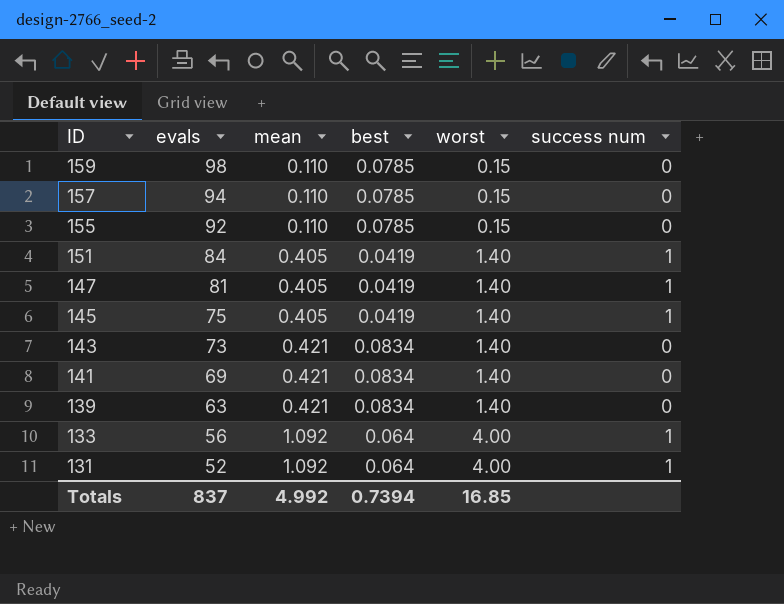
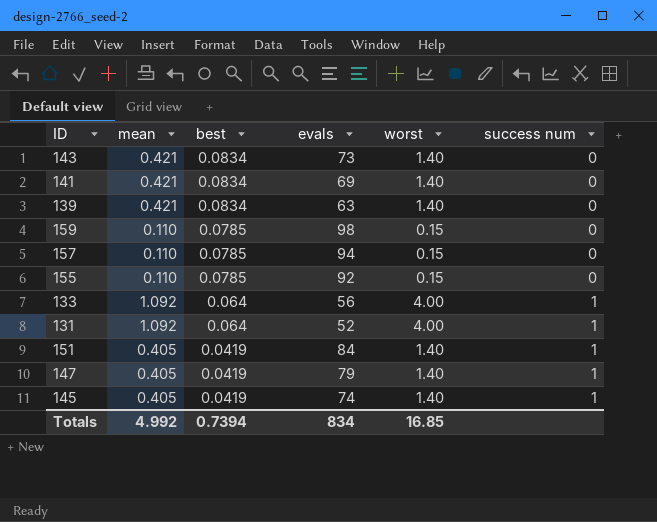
row order: ID descending -> best descending
column evals | position: 2 -> 4
147 | evals: 81 -> 79
145 | evals: 75 -> 74
Totals | evals: 837 -> 834

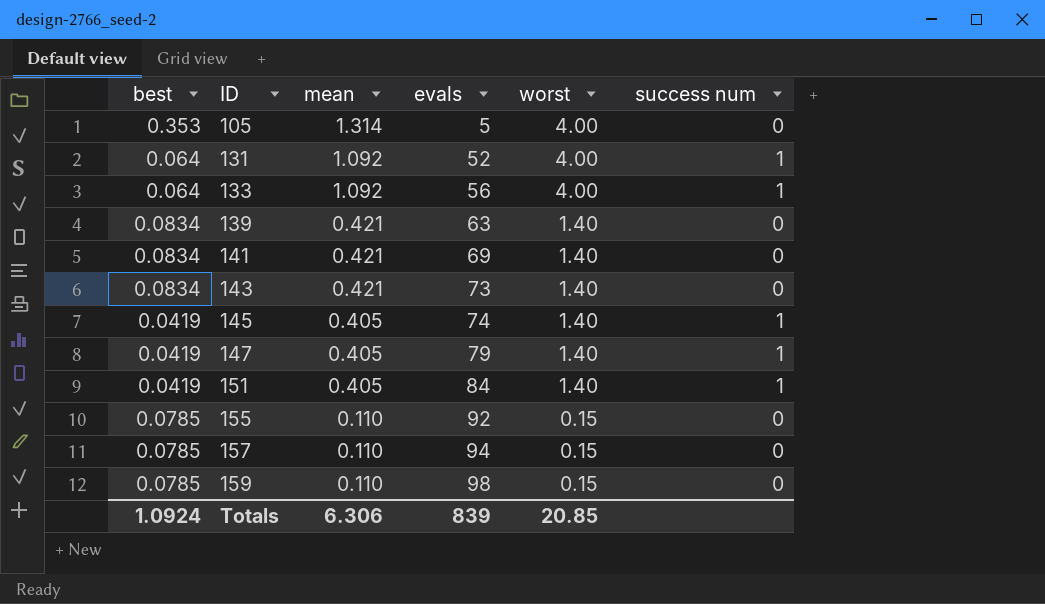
row order: best descending -> ID ascending
column best | position: 3 -> 1
row 105: none -> 0.353 | 1.314 | 5 | 4.00 | 0
Totals | best: 0.7394 -> 1.0924
Totals | mean: 4.992 -> 6.306
Totals | evals: 834 -> 839
Totals | worst: 16.85 -> 20.85

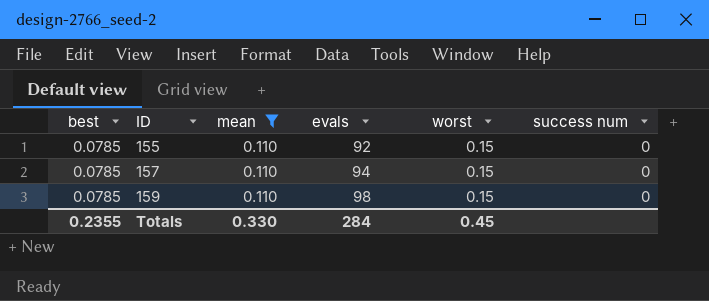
filter: none -> mean = 0.110
Totals | best: 1.0924 -> 0.2355
Totals | mean: 6.306 -> 0.330
Totals | evals: 839 -> 284
Totals | worst: 20.85 -> 0.45

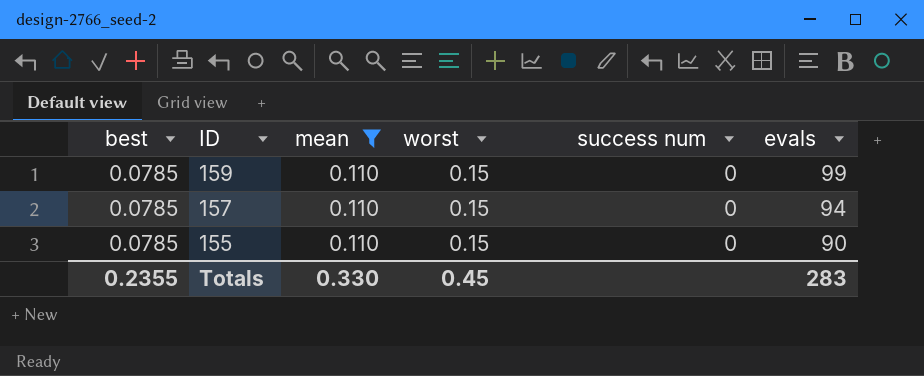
row order: ID ascending -> ID descending
column evals | position: 4 -> 6
159 | evals: 98 -> 99
155 | evals: 92 -> 90
Totals | evals: 284 -> 283

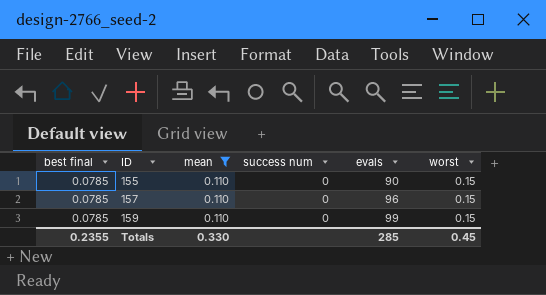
row order: ID descending -> ID ascending
column name: best -> best final
column worst | position: 4 -> 6
157 | evals: 94 -> 96
Totals | evals: 283 -> 285

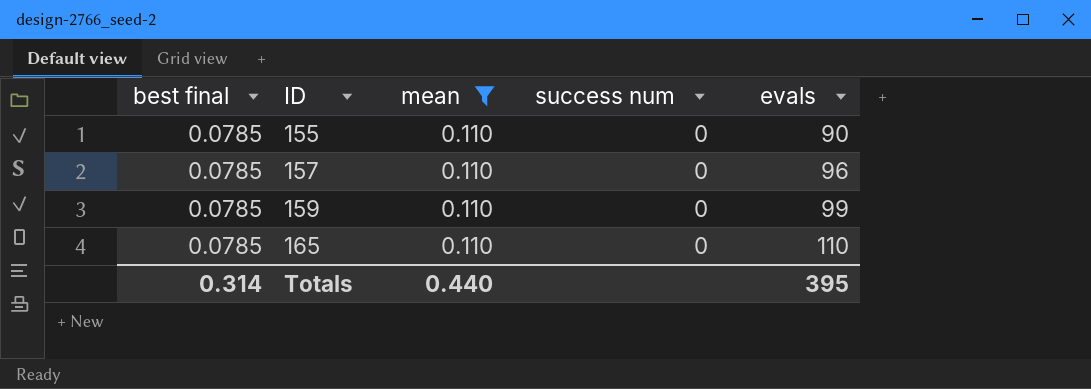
column worst | position: 6 -> none
row 165: none -> 0.0785 | 0.110 | 0 | 110
Totals | best final: 0.2355 -> 0.314
Totals | mean: 0.330 -> 0.440
Totals | evals: 285 -> 395

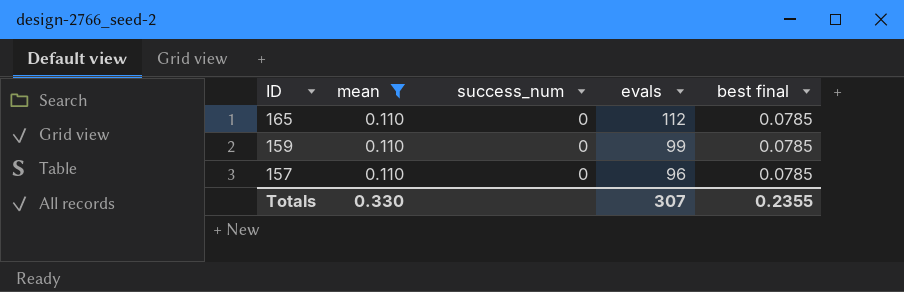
row order: ID ascending -> ID descending
column name: success num -> success_num
column best final | position: 1 -> 5
row 155: 0.0785 | 0.110 | 0 | 90 -> none
165 | evals: 110 -> 112
Totals | mean: 0.440 -> 0.330
Totals | evals: 395 -> 307
Totals | best final: 0.314 -> 0.2355

